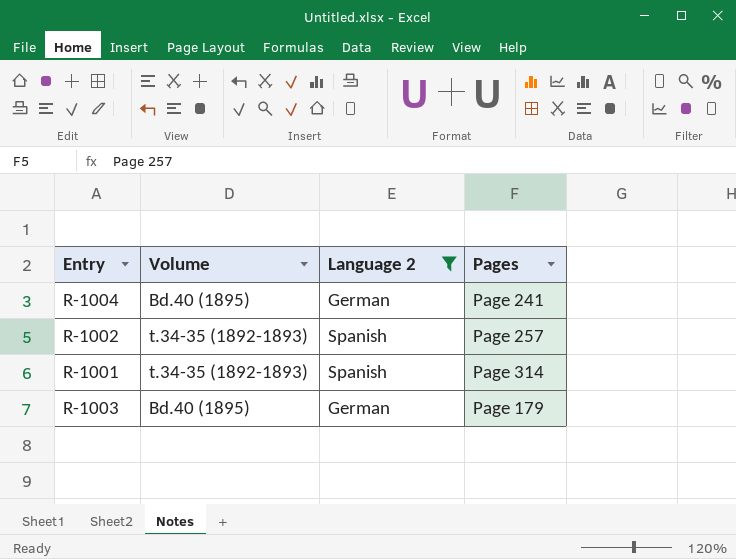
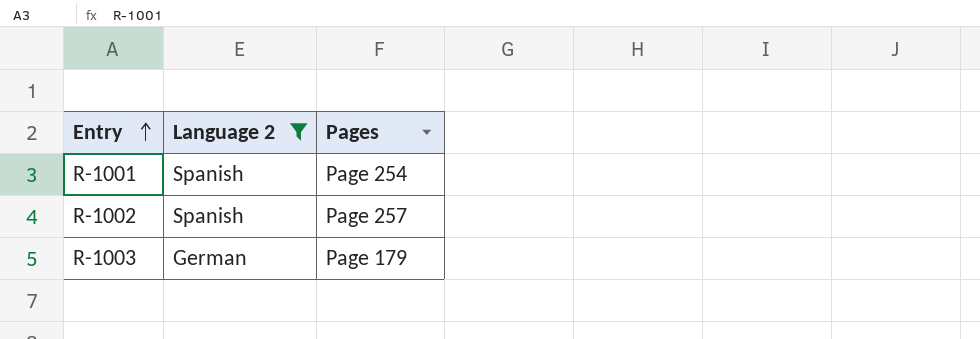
row order: none -> Entry ascending
column Volume | position: 2 -> none
row R-1004: Bd.40 (1895) | German | Page 241 -> none
R-1001 | Pages: Page 314 -> Page 254

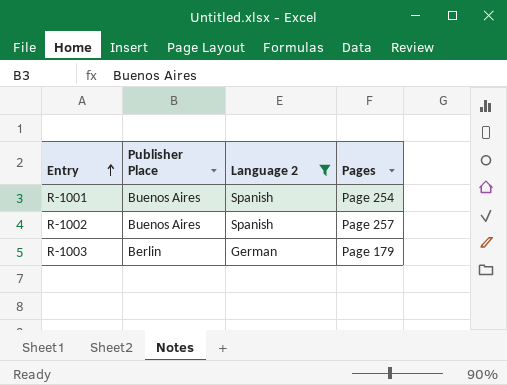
column Publisher Place | position: none -> 2

